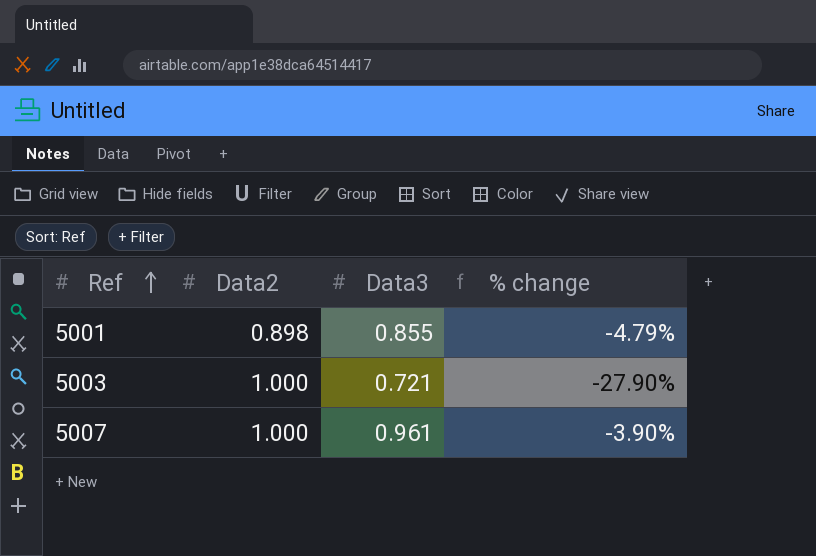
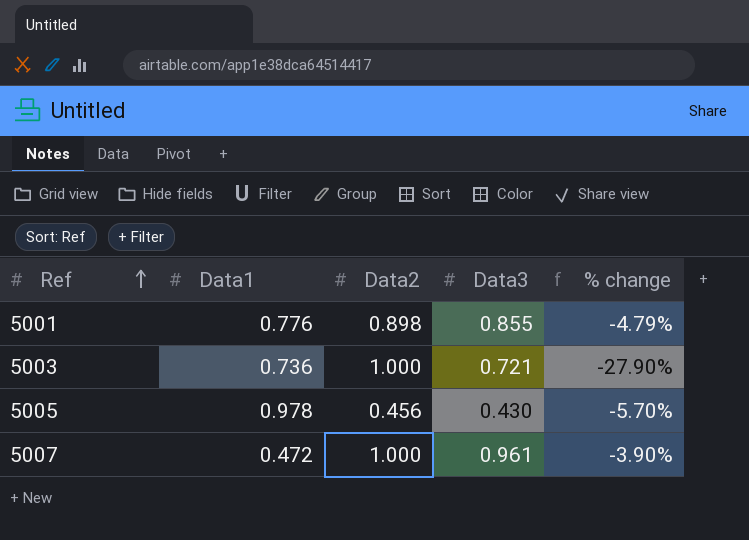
column Data1 | position: none -> 2
row 5005: none -> 0.978 | 0.456 | 0.430 | -5.70%

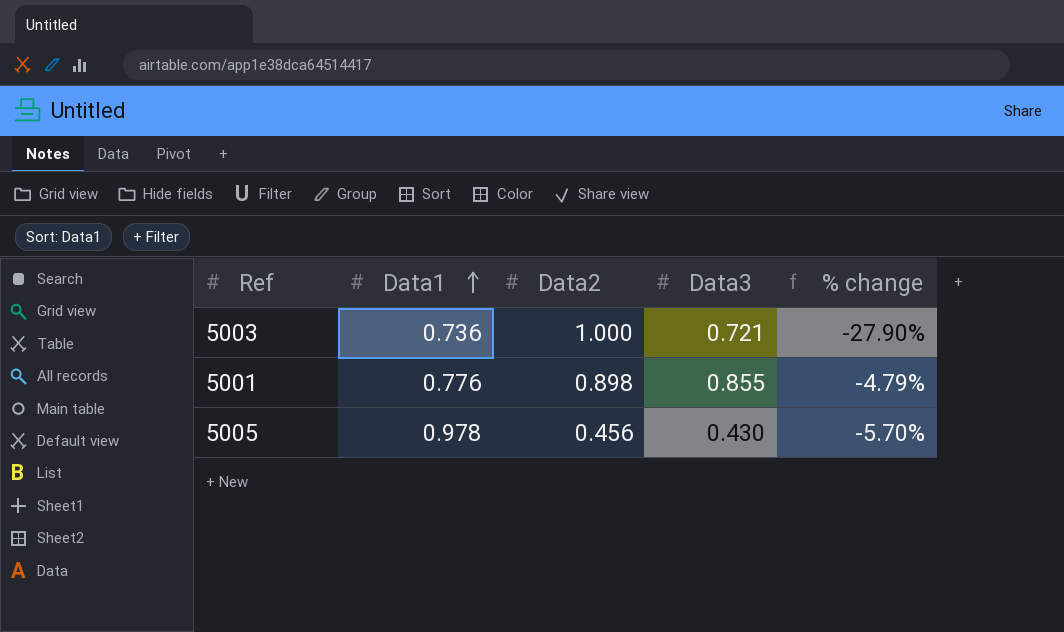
row order: Ref ascending -> Data1 ascending
row 5007: 0.472 | 1.000 | 0.961 | -3.90% -> none

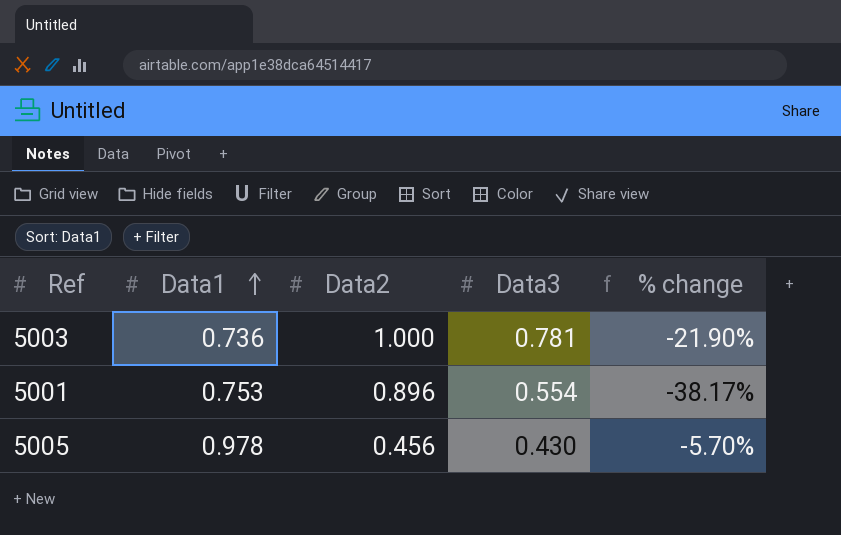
5003 | Data3: 0.721 -> 0.781
5003 | % change: -27.90% -> -21.90%
5001 | Data1: 0.776 -> 0.753
5001 | Data2: 0.898 -> 0.896
5001 | Data3: 0.855 -> 0.554
5001 | % change: -4.79% -> -38.17%

